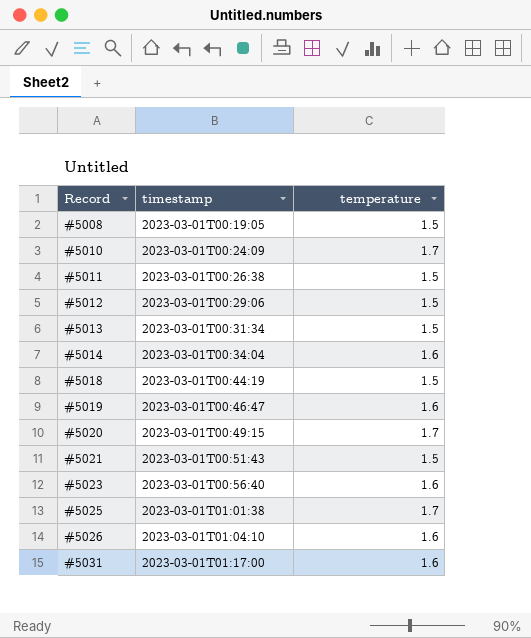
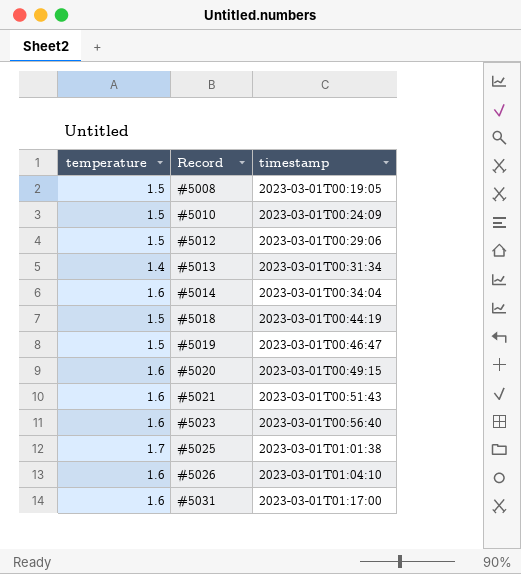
column temperature | position: 3 -> 1
row #5011: 2023-03-01T00:26:38 | 1.5 -> none
#5010 | temperature: 1.7 -> 1.5
#5013 | temperature: 1.5 -> 1.4
#5019 | temperature: 1.6 -> 1.5
#5020 | temperature: 1.7 -> 1.6
#5021 | temperature: 1.5 -> 1.6

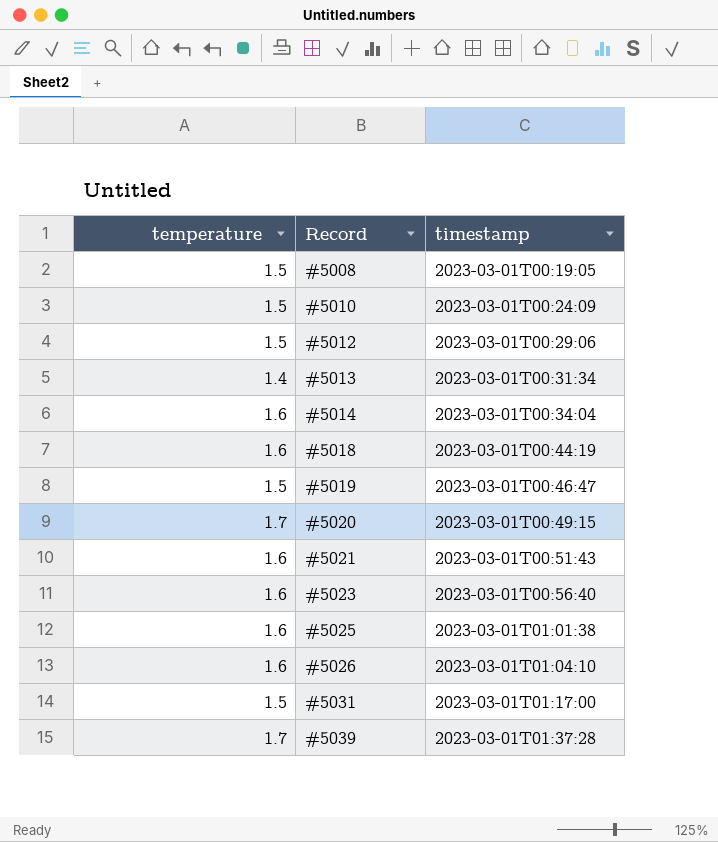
#5018 | temperature: 1.5 -> 1.6
#5020 | temperature: 1.6 -> 1.7
#5025 | temperature: 1.7 -> 1.6
#5031 | temperature: 1.6 -> 1.5
row #5039: none -> 1.7 | 2023-03-01T01:37:28

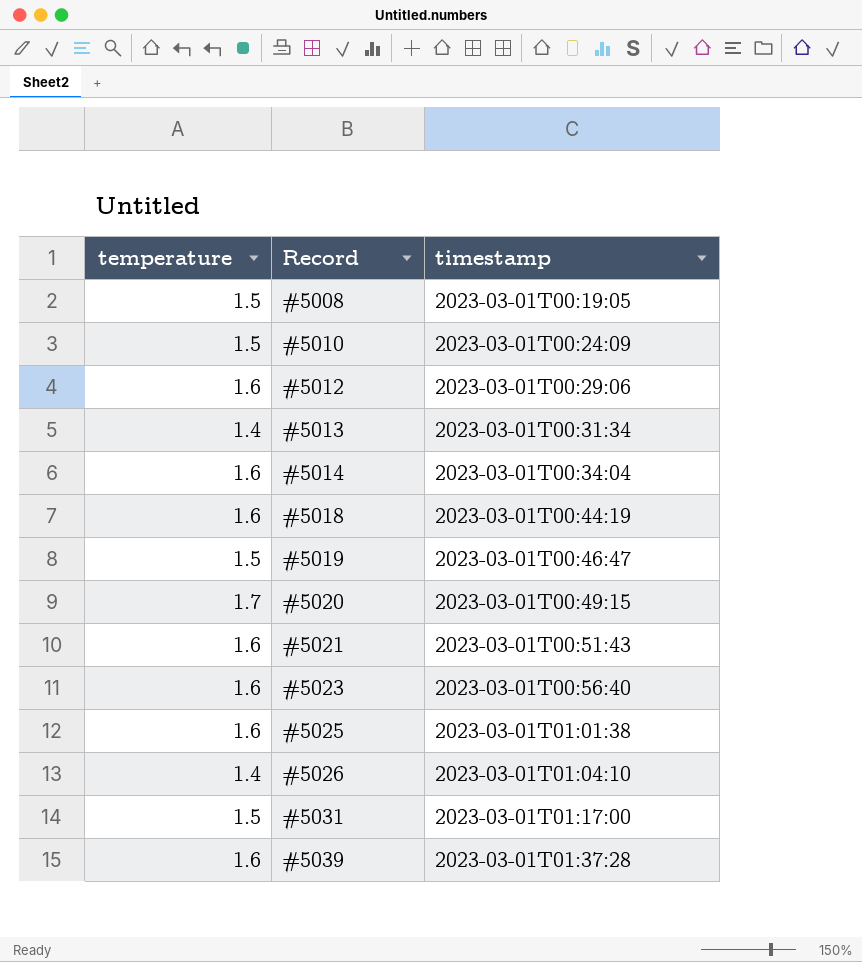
#5012 | temperature: 1.5 -> 1.6
#5026 | temperature: 1.6 -> 1.4
#5039 | temperature: 1.7 -> 1.6

